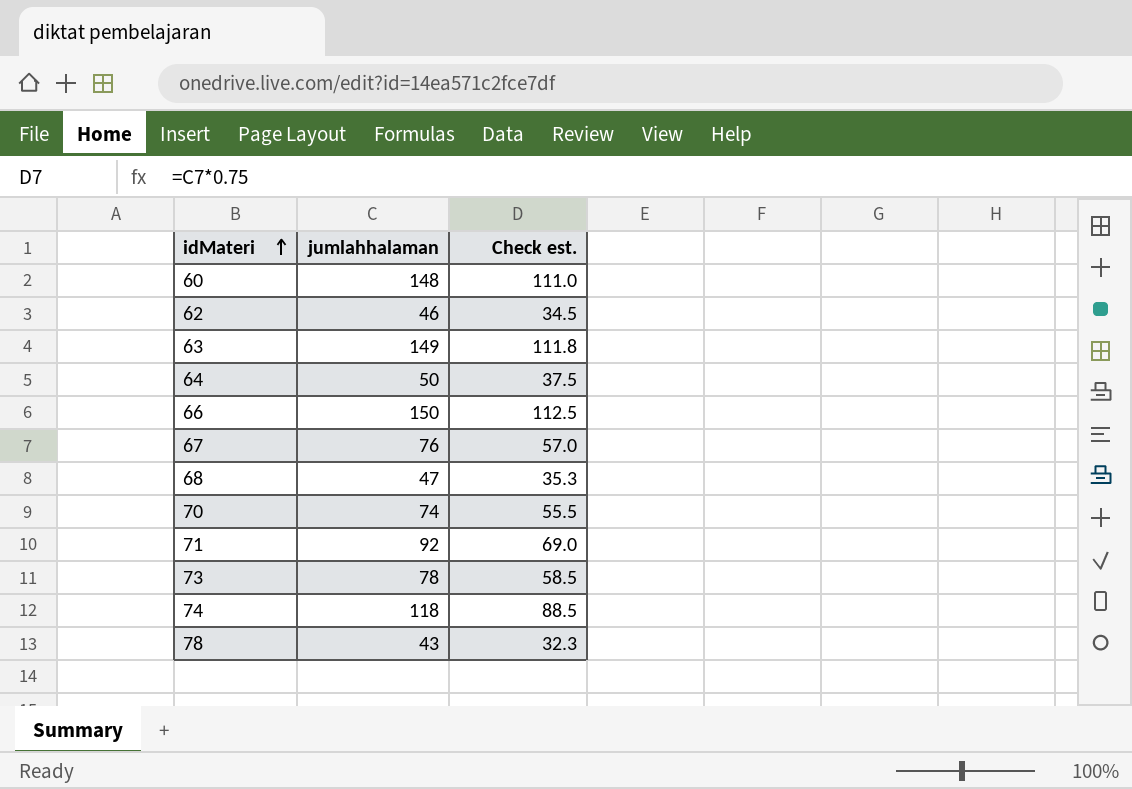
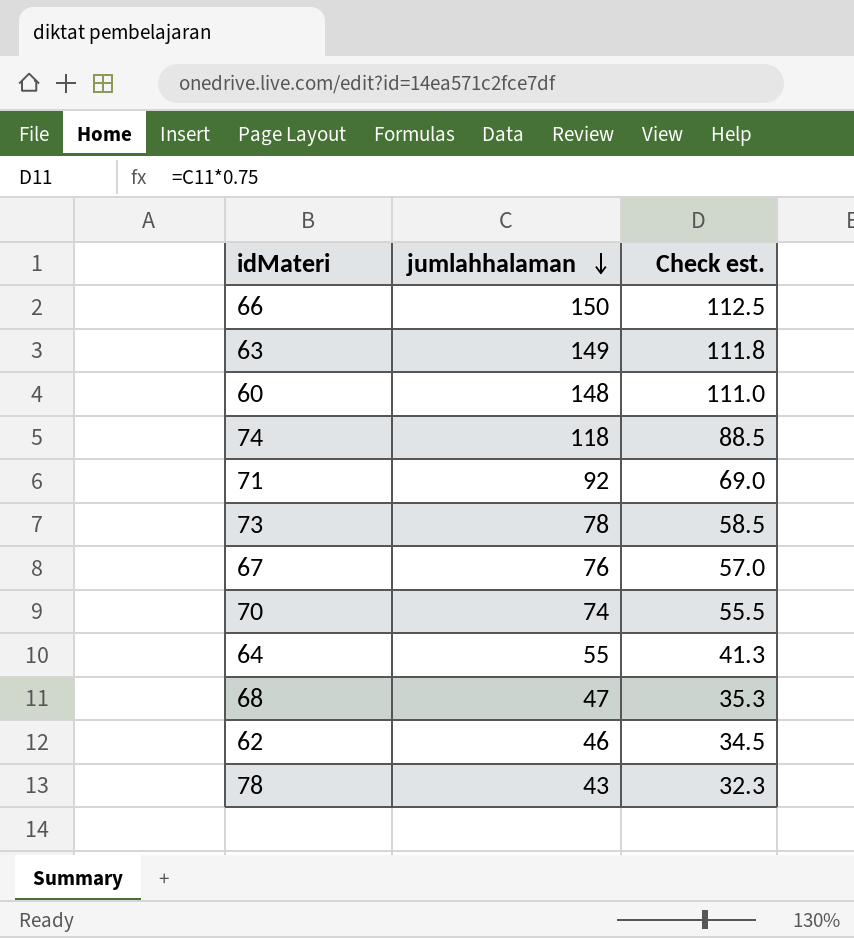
row order: idMateri ascending -> jumlahhalaman descending
64 | jumlahhalaman: 50 -> 55
64 | Check est.: 37.5 -> 41.3

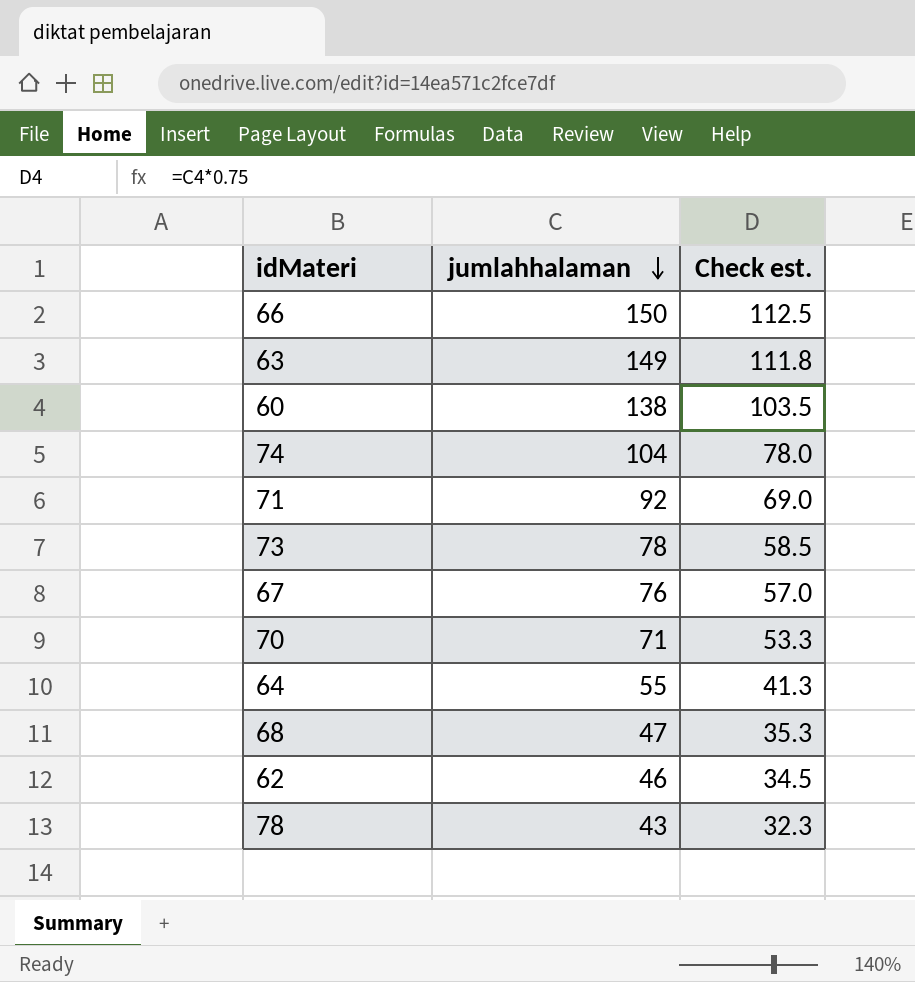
60 | jumlahhalaman: 148 -> 138
60 | Check est.: 111.0 -> 103.5
74 | jumlahhalaman: 118 -> 104
74 | Check est.: 88.5 -> 78.0
70 | jumlahhalaman: 74 -> 71
70 | Check est.: 55.5 -> 53.3

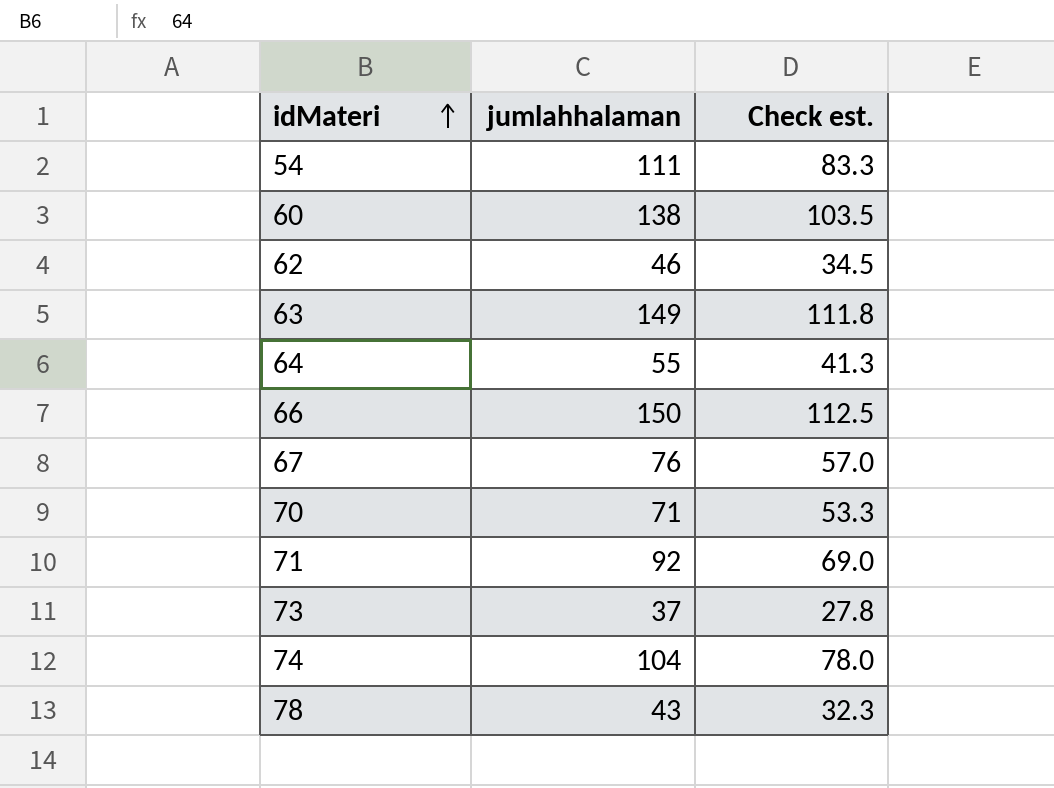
row order: jumlahhalaman descending -> idMateri ascending
row 68: 47 | 35.3 -> none
row 54: none -> 111 | 83.3
73 | jumlahhalaman: 78 -> 37
73 | Check est.: 58.5 -> 27.8

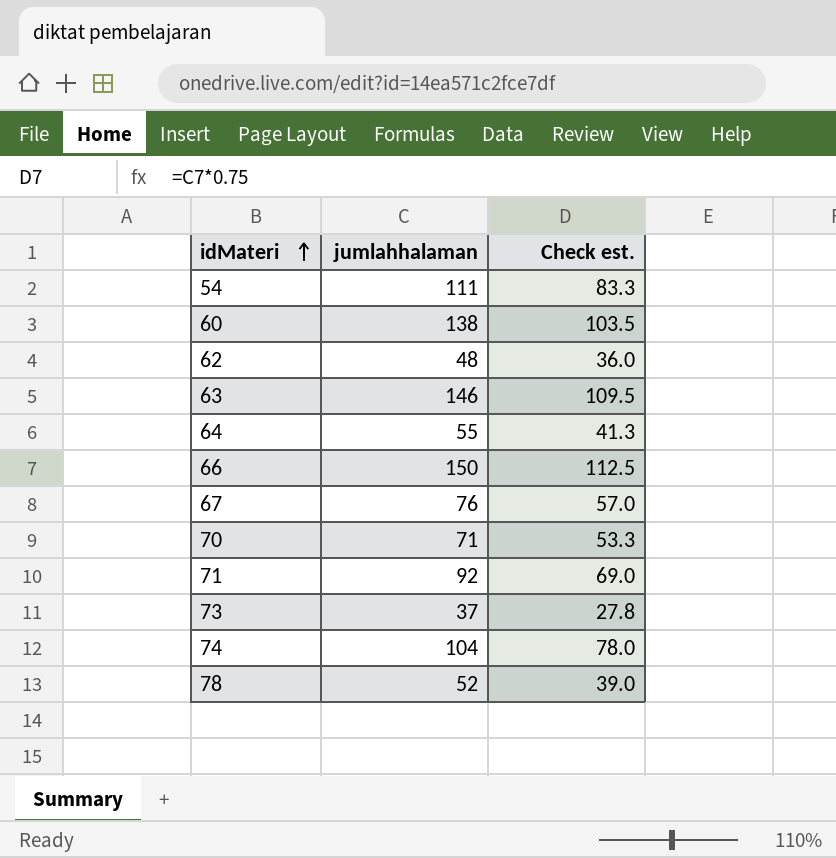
62 | jumlahhalaman: 46 -> 48
62 | Check est.: 34.5 -> 36.0
63 | jumlahhalaman: 149 -> 146
63 | Check est.: 111.8 -> 109.5
78 | jumlahhalaman: 43 -> 52
78 | Check est.: 32.3 -> 39.0

